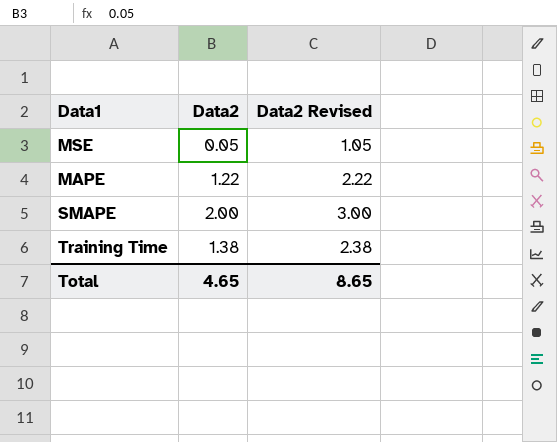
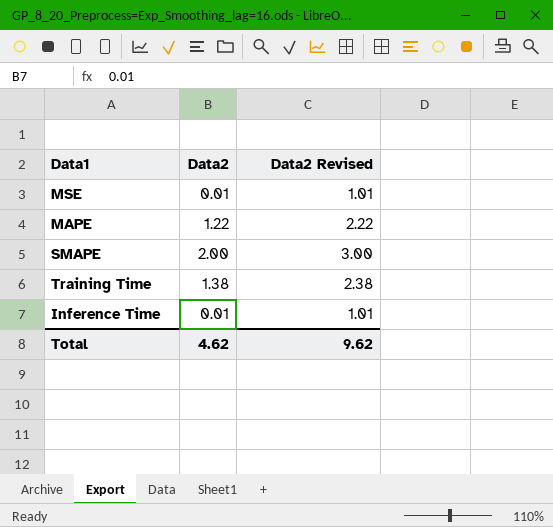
MSE | Data2: 0.05 -> 0.01
MSE | Data2 Revised: 1.05 -> 1.01
row Inference Time: none -> 0.01 | 1.01
Total | Data2: 4.65 -> 4.62
Total | Data2 Revised: 8.65 -> 9.62

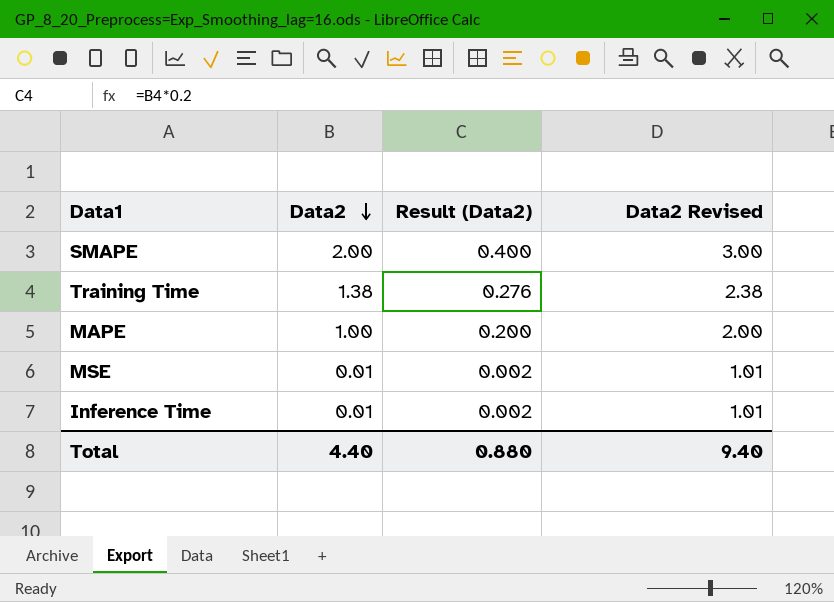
row order: none -> Data2 descending
column Result (Data2) | formula: none -> [Data2] * 0.2
MAPE | Data2: 1.22 -> 1.00
MAPE | Data2 Revised: 2.22 -> 2.00
Total | Data2: 4.62 -> 4.40
Total | Data2 Revised: 9.62 -> 9.40

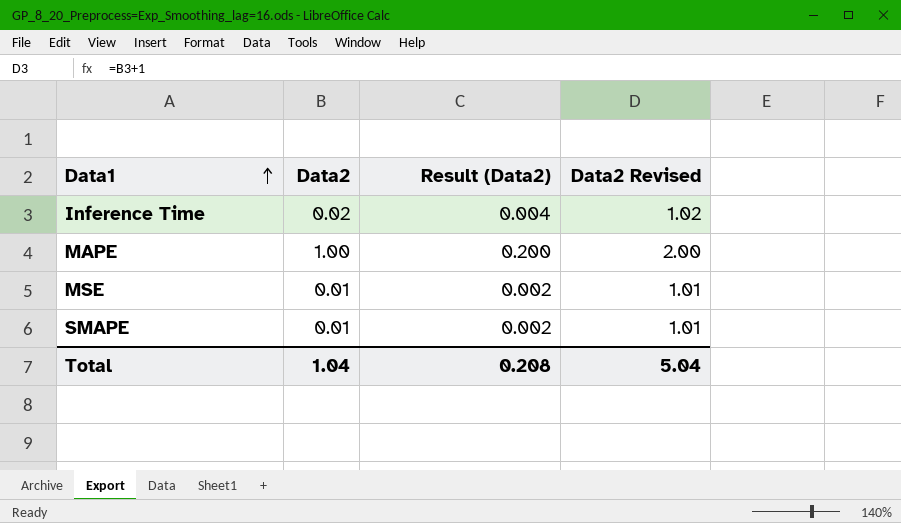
row order: Data2 descending -> Data1 ascending
row Training Time: 1.38 | 0.276 | 2.38 -> none
Inference Time | Data2: 0.01 -> 0.02
Inference Time | Result (Data2): 0.002 -> 0.004
Inference Time | Data2 Revised: 1.01 -> 1.02
SMAPE | Data2: 2.00 -> 0.01
SMAPE | Result (Data2): 0.400 -> 0.002
SMAPE | Data2 Revised: 3.00 -> 1.01
Total | Data2: 4.40 -> 1.04
Total | Result (Data2): 0.880 -> 0.208
Total | Data2 Revised: 9.40 -> 5.04

